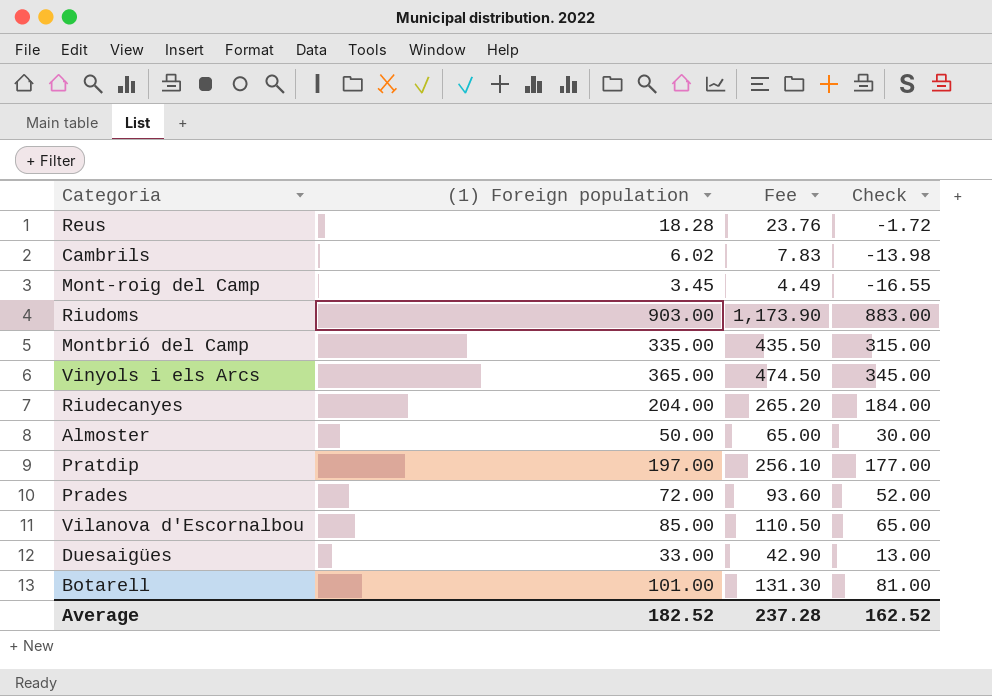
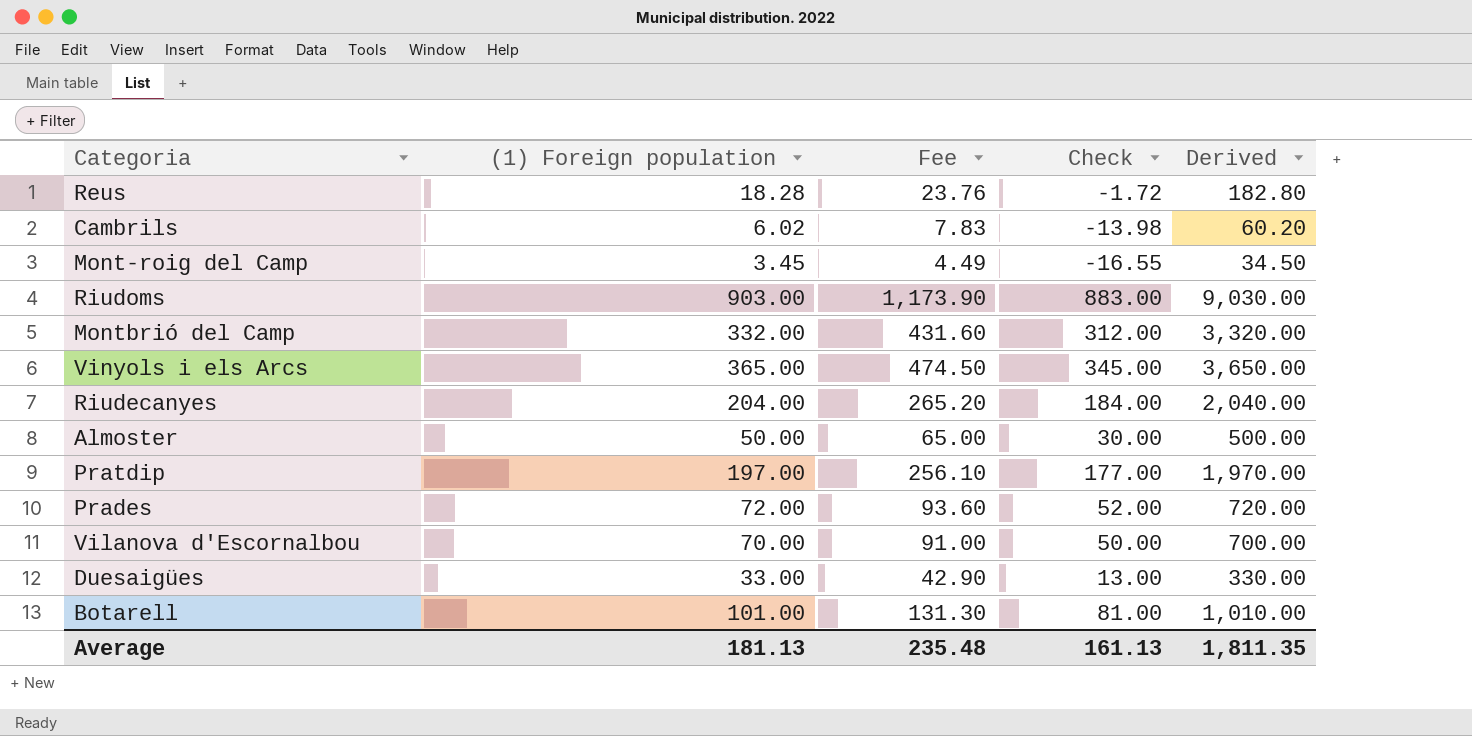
column Derived | formula: none -> [(1) Foreign population] * 10
Montbrió del Camp | (1) Foreign population: 335.00 -> 332.00
Montbrió del Camp | Fee: 435.50 -> 431.60
Montbrió del Camp | Check: 315.00 -> 312.00
Vilanova d'Escornalbou | (1) Foreign population: 85.00 -> 70.00
Vilanova d'Escornalbou | Fee: 110.50 -> 91.00
Vilanova d'Escornalbou | Check: 65.00 -> 50.00
Average | (1) Foreign population: 182.52 -> 181.13
Average | Fee: 237.28 -> 235.48
Average | Check: 162.52 -> 161.13

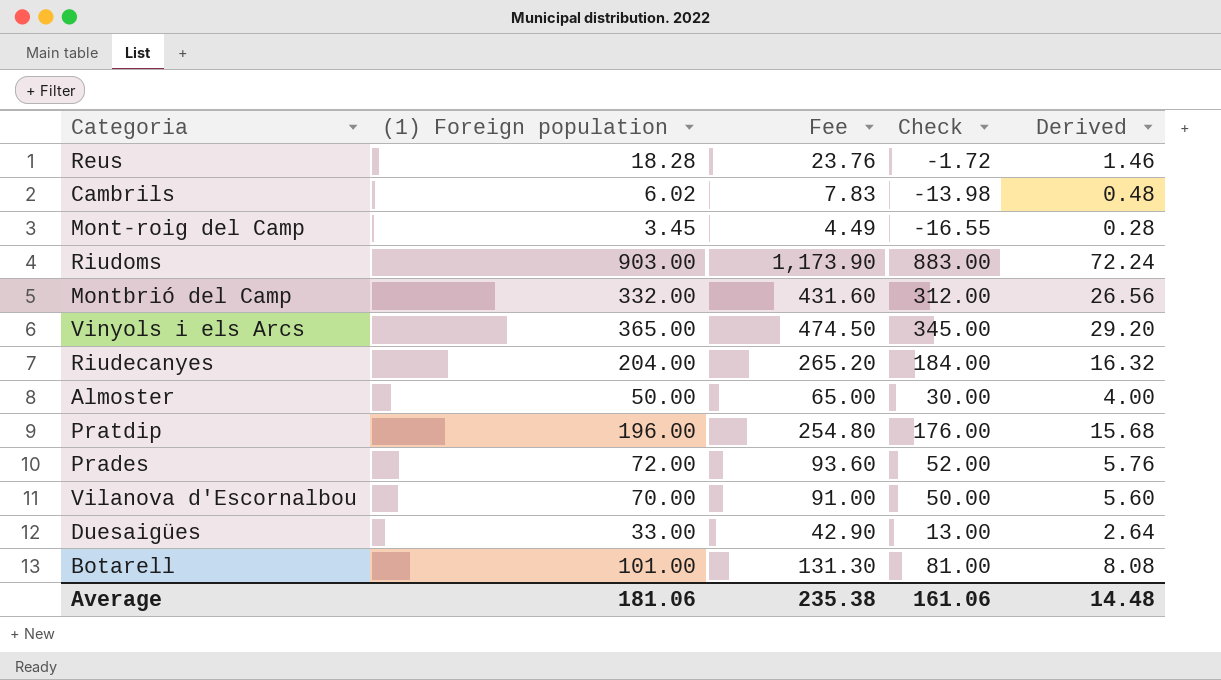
column Derived | formula: [(1) Foreign population] * 10 -> [(1) Foreign population] * 0.08
Pratdip | (1) Foreign population: 197.00 -> 196.00
Pratdip | Fee: 256.10 -> 254.80
Pratdip | Check: 177.00 -> 176.00
Average | (1) Foreign population: 181.13 -> 181.06
Average | Fee: 235.48 -> 235.38
Average | Check: 161.13 -> 161.06
Average | Derived: 1,811.35 -> 14.48

